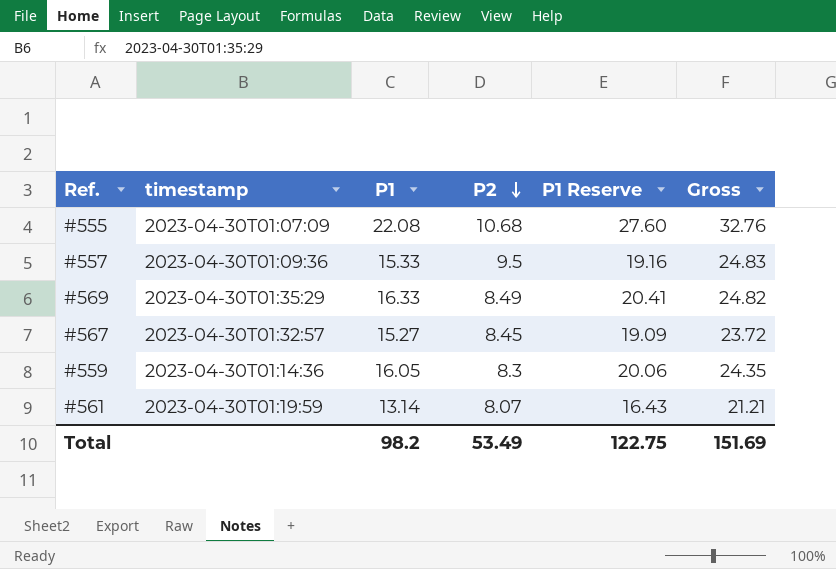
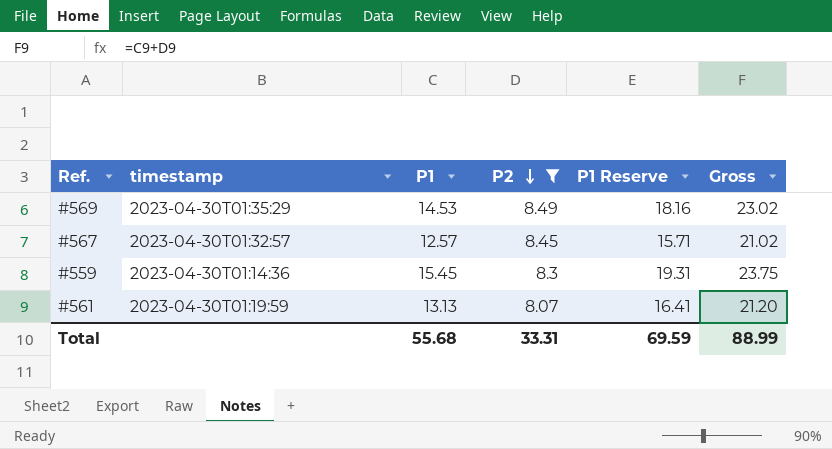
filter: none -> P2 <= 8.49
#569 | P1: 16.33 -> 14.53
#569 | P1 Reserve: 20.41 -> 18.16
#569 | Gross: 24.82 -> 23.02
#567 | P1: 15.27 -> 12.57
#567 | P1 Reserve: 19.09 -> 15.71
#567 | Gross: 23.72 -> 21.02
#559 | P1: 16.05 -> 15.45
#559 | P1 Reserve: 20.06 -> 19.31
#559 | Gross: 24.35 -> 23.75
#561 | P1: 13.14 -> 13.13
#561 | P1 Reserve: 16.43 -> 16.41
#561 | Gross: 21.21 -> 21.20
Total | P1: 98.2 -> 55.68
Total | P2: 53.49 -> 33.31
Total | P1 Reserve: 122.75 -> 69.59
Total | Gross: 151.69 -> 88.99

